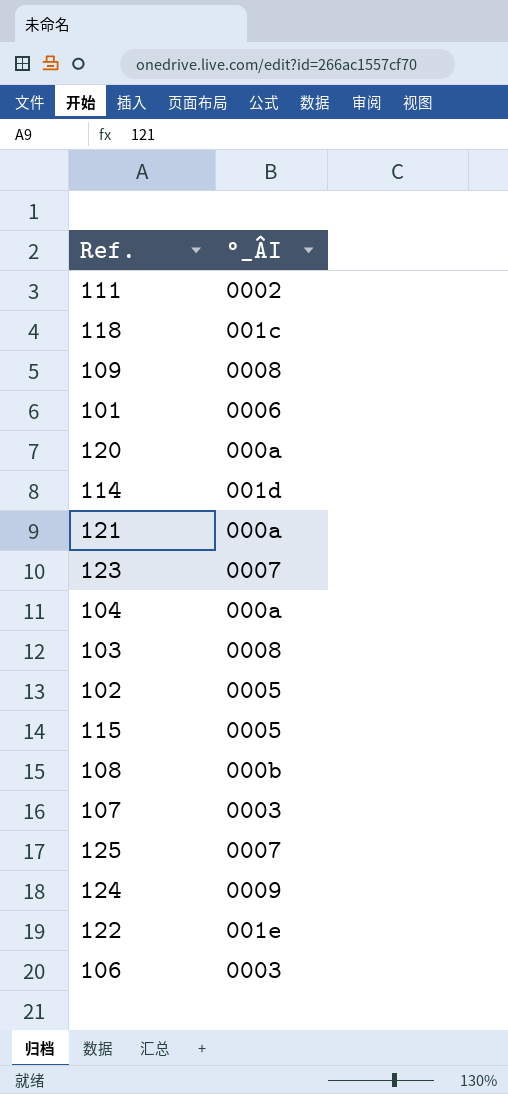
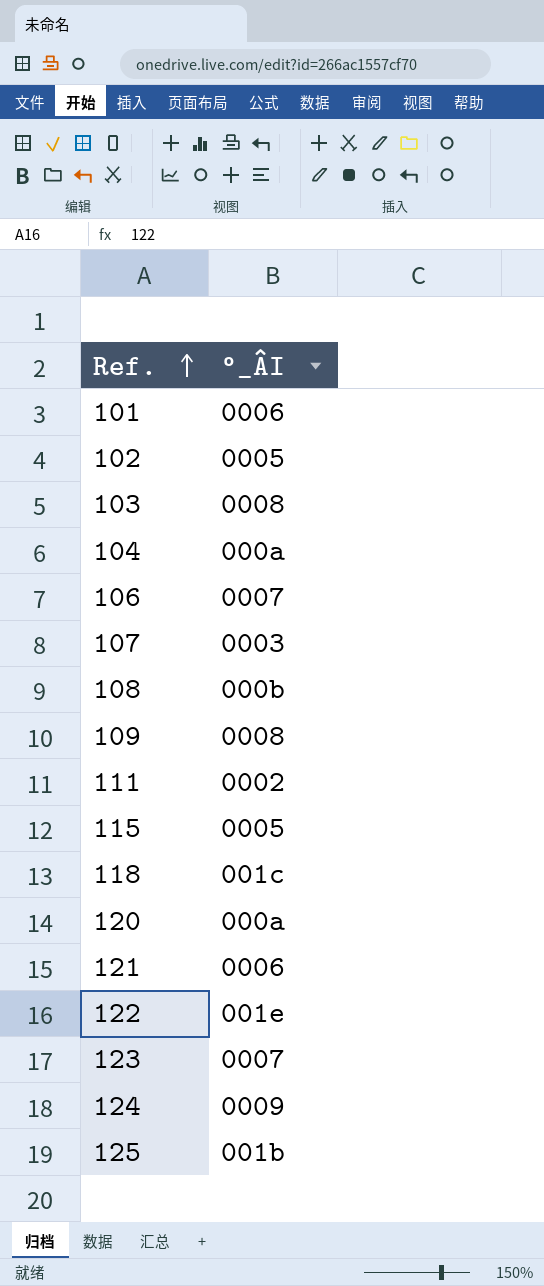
row order: none -> Ref. ascending
row 114: 001d -> none
106 | °_ÂI: 0003 -> 0007
121 | °_ÂI: 000a -> 0006
125 | °_ÂI: 0007 -> 001b

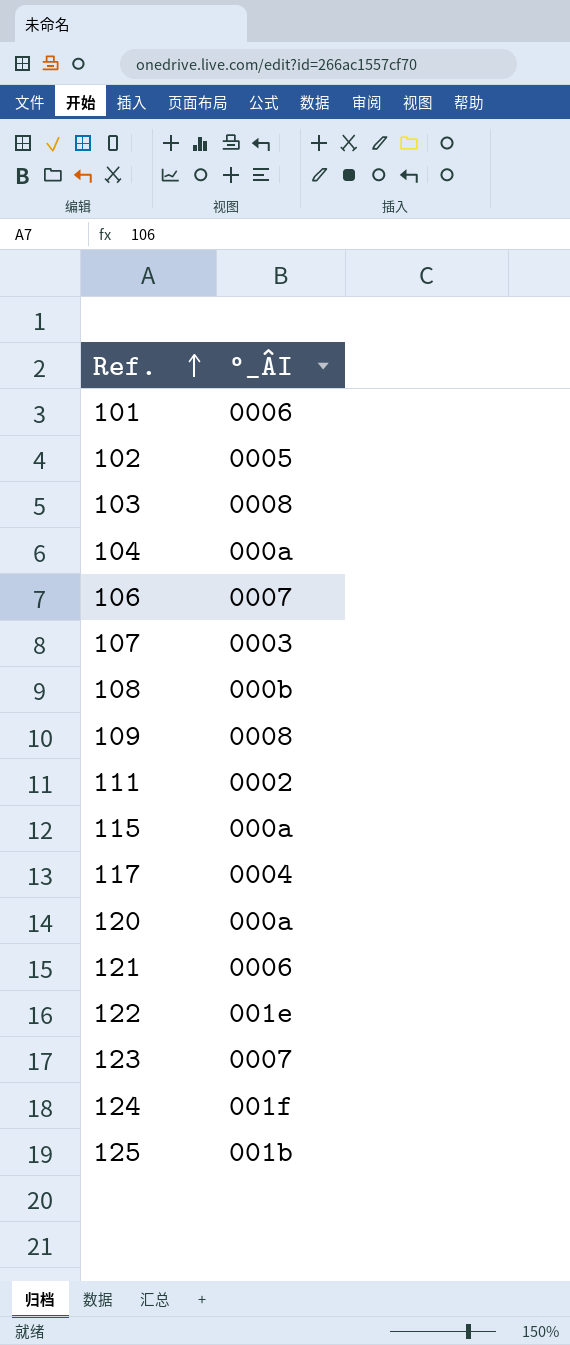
row 118: 001c -> none
115 | °_ÂI: 0005 -> 000a
row 117: none -> 0004
124 | °_ÂI: 0009 -> 001f

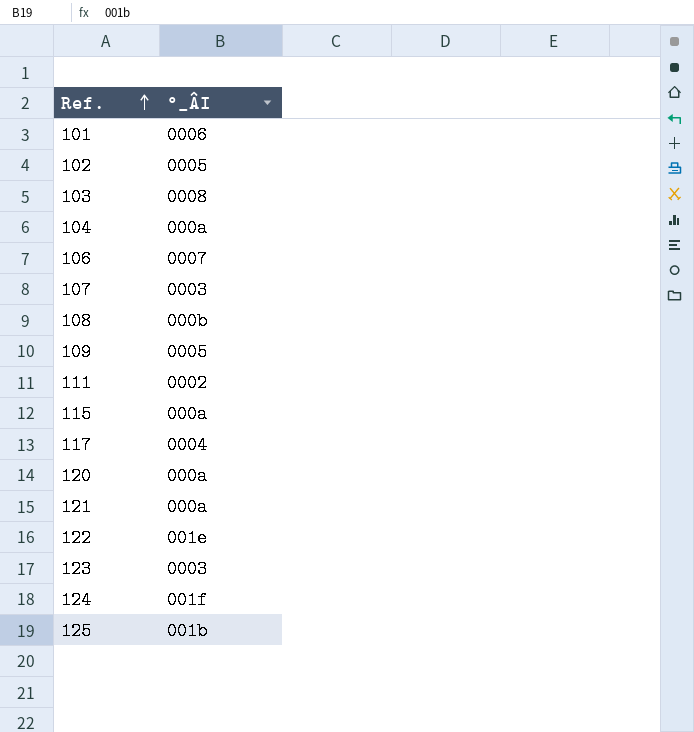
109 | °_ÂI: 0008 -> 0005
121 | °_ÂI: 0006 -> 000a
123 | °_ÂI: 0007 -> 0003

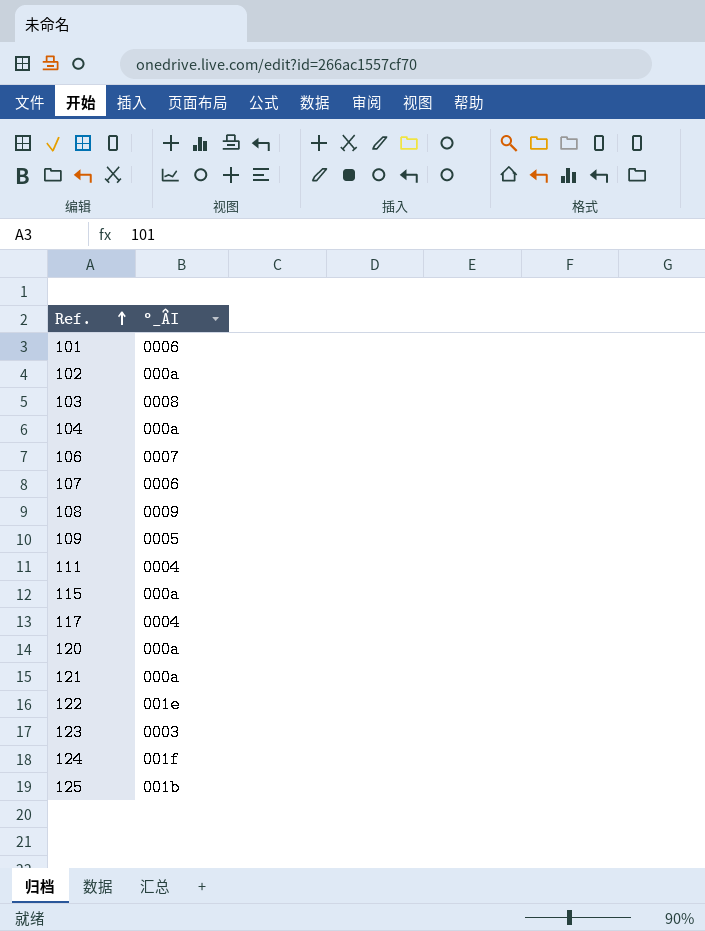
102 | °_ÂI: 0005 -> 000a
107 | °_ÂI: 0003 -> 0006
108 | °_ÂI: 000b -> 0009
111 | °_ÂI: 0002 -> 0004

